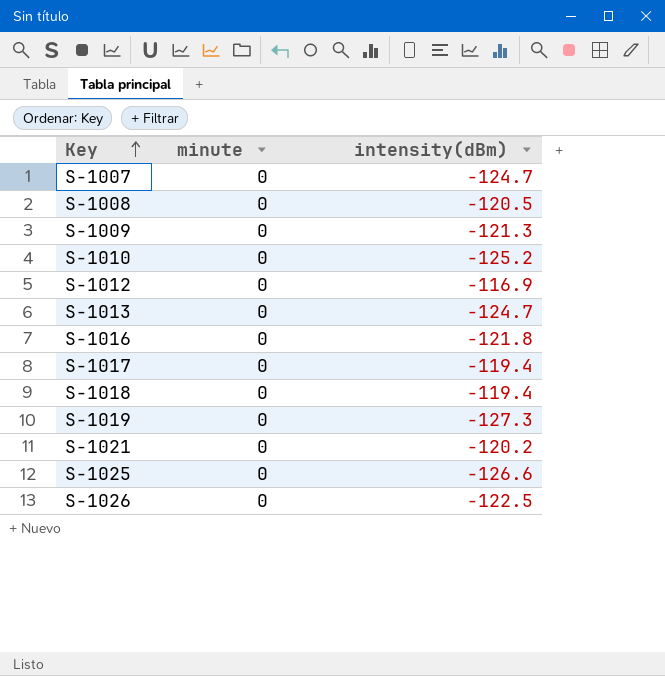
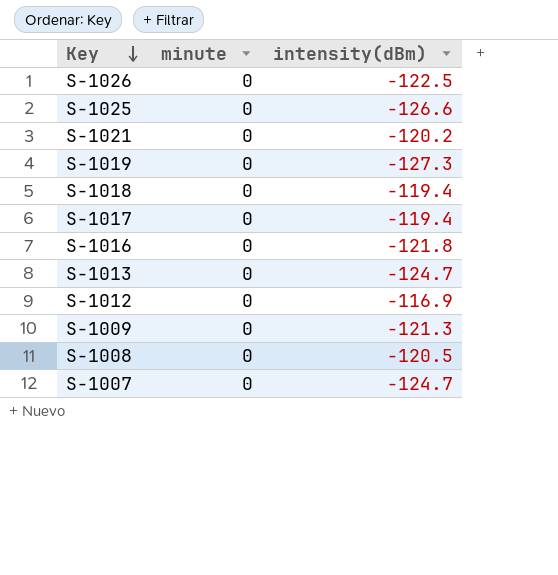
row order: Key ascending -> Key descending
row S-1010: 0 | -125.2 -> none

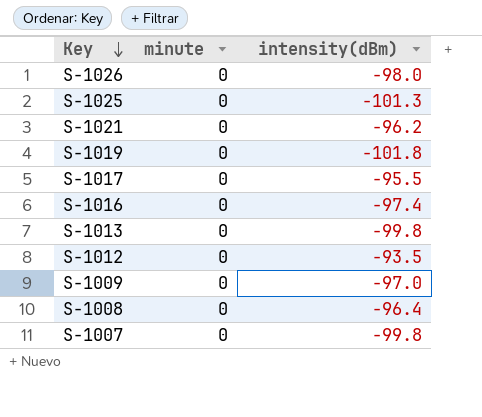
row S-1018: 0 | -119.4 -> none
S-1026 | intensity(dBm): -122.5 -> -98.0
S-1025 | intensity(dBm): -126.6 -> -101.3
S-1021 | intensity(dBm): -120.2 -> -96.2
S-1019 | intensity(dBm): -127.3 -> -101.8
S-1017 | intensity(dBm): -119.4 -> -95.5
S-1016 | intensity(dBm): -121.8 -> -97.4
S-1013 | intensity(dBm): -124.7 -> -99.8
S-1012 | intensity(dBm): -116.9 -> -93.5
S-1009 | intensity(dBm): -121.3 -> -97.0
S-1008 | intensity(dBm): -120.5 -> -96.4
S-1007 | intensity(dBm): -124.7 -> -99.8

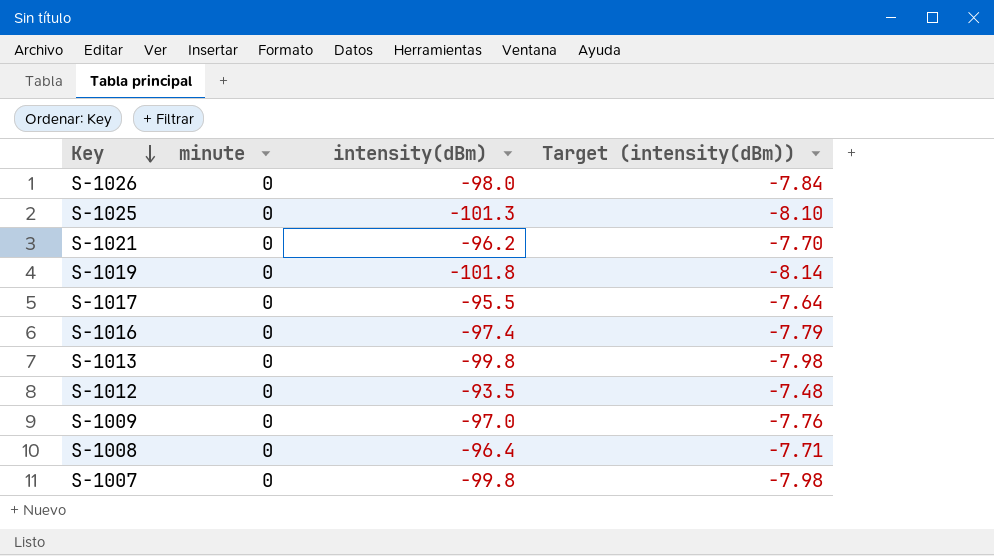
column Target (intensity(dBm)) | formula: none -> [intensity(dBm)] * 0.08

